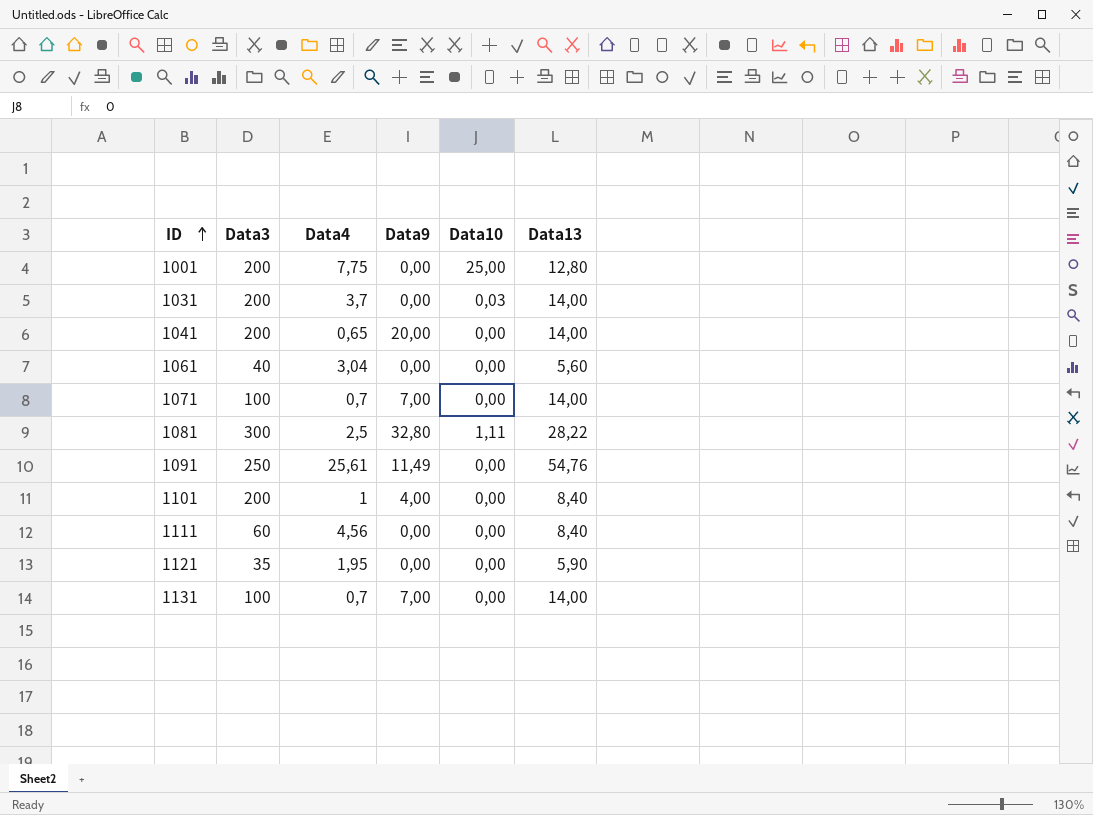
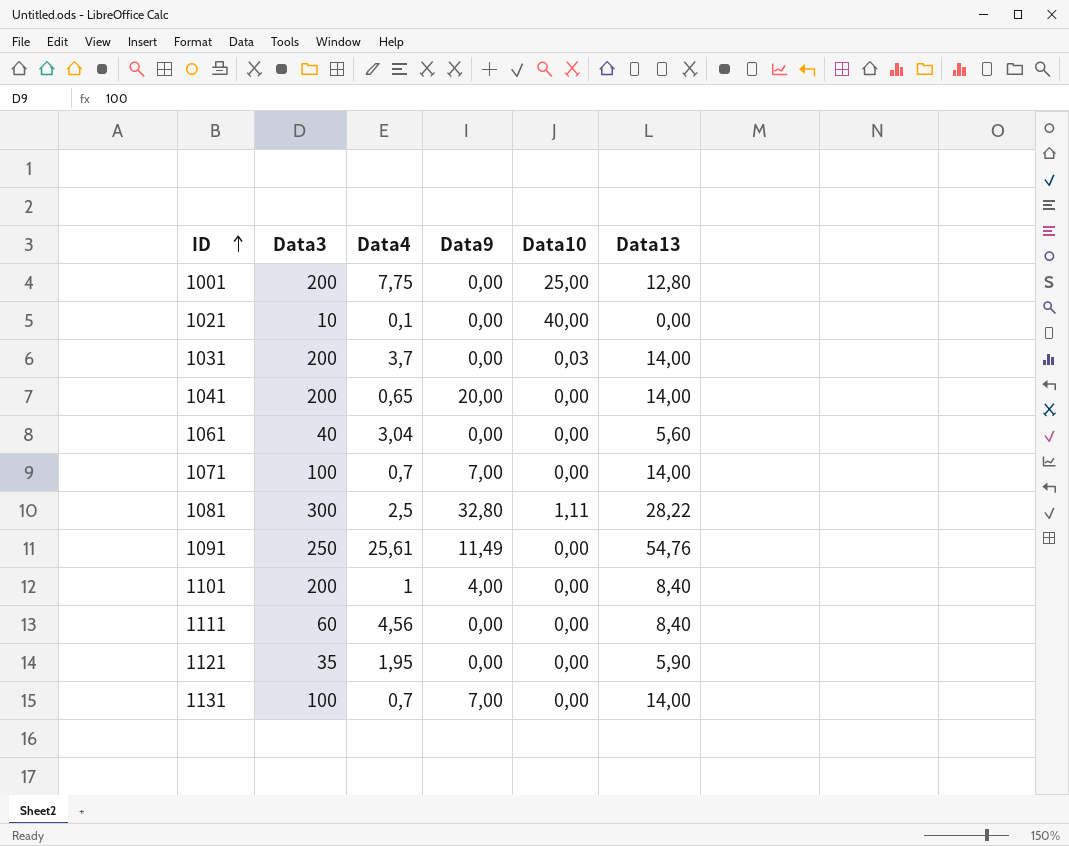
row 1021: none -> 10 | 0,1 | 0,00 | 40,00 | 0,00

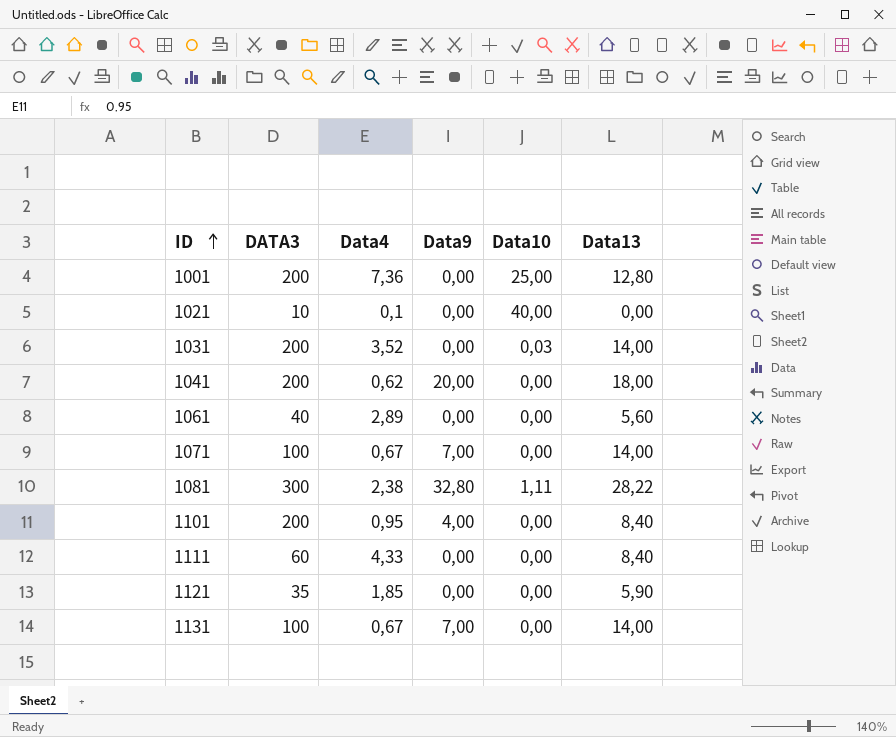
column name: Data3 -> DATA3
row 1091: 250 | 25,61 | 11,49 | 0,00 | 54,76 -> none
1001 | Data4: 7,75 -> 7,36
1031 | Data4: 3,7 -> 3,52
1041 | Data4: 0,65 -> 0,62
1041 | Data13: 14,00 -> 18,00
1061 | Data4: 3,04 -> 2,89
1071 | Data4: 0,7 -> 0,67
1081 | Data4: 2,5 -> 2,38
1101 | Data4: 1 -> 0,95
1111 | Data4: 4,56 -> 4,33
1121 | Data4: 1,95 -> 1,85
1131 | Data4: 0,7 -> 0,67

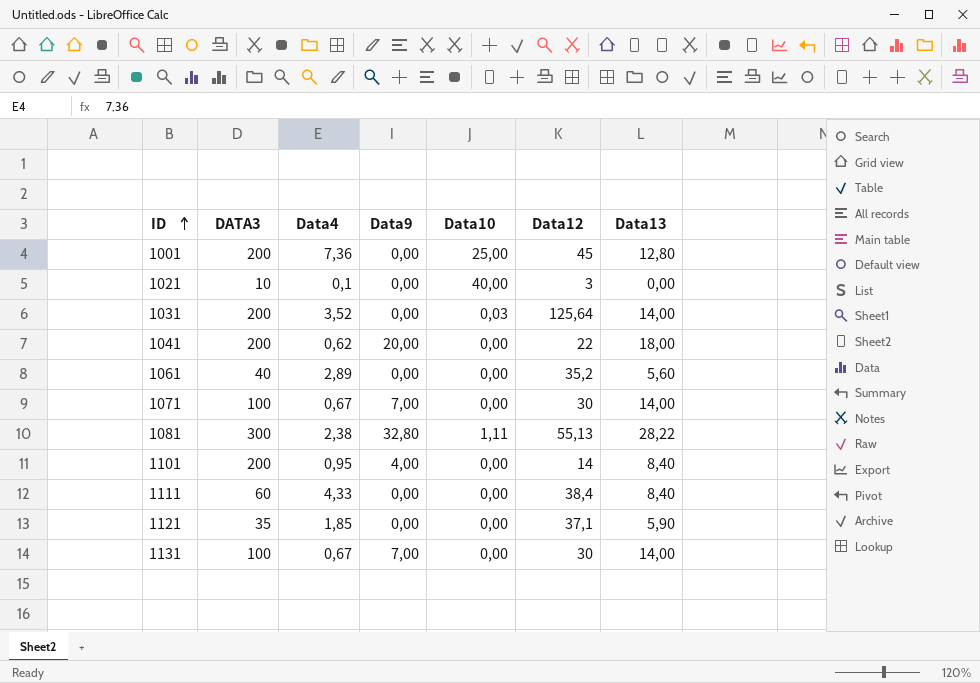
column Data12 | position: none -> 6

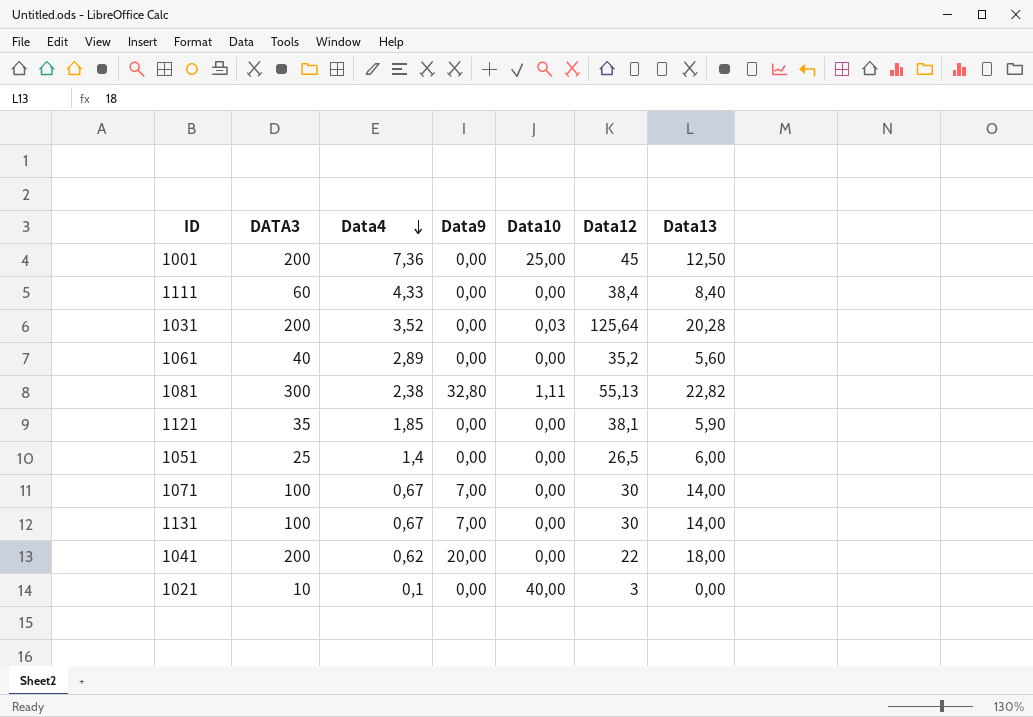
row order: ID ascending -> Data4 descending
row 1101: 200 | 0,95 | 4,00 | 0,00 | 14 | 8,40 -> none
1001 | Data13: 12,80 -> 12,50
1031 | Data13: 14,00 -> 20,28
1081 | Data13: 28,22 -> 22,82
1121 | Data12: 37,1 -> 38,1
row 1051: none -> 25 | 1,4 | 0,00 | 0,00 | 26,5 | 6,00

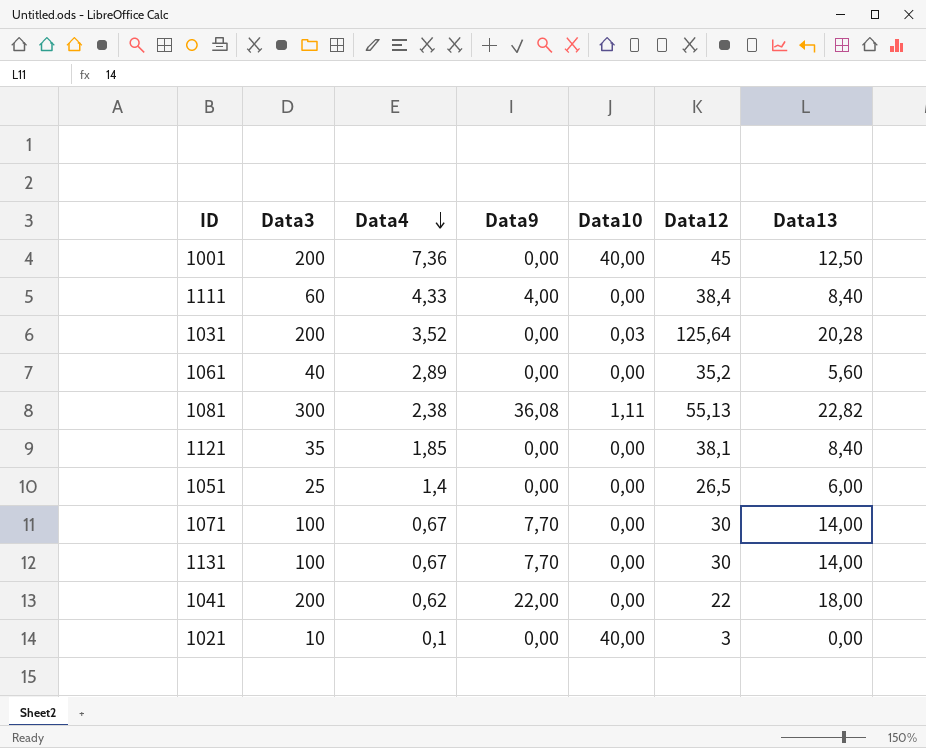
column name: DATA3 -> Data3
1001 | Data10: 25,00 -> 40,00
1111 | Data9: 0,00 -> 4,00
1081 | Data9: 32,80 -> 36,08
1121 | Data13: 5,90 -> 8,40
1071 | Data9: 7,00 -> 7,70
1131 | Data9: 7,00 -> 7,70
1041 | Data9: 20,00 -> 22,00

